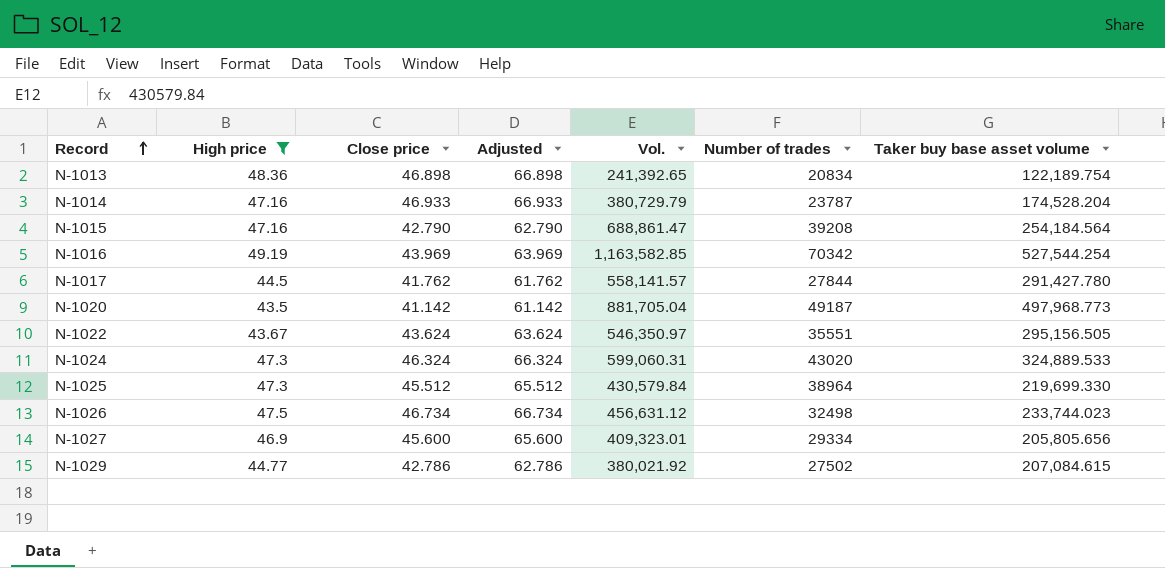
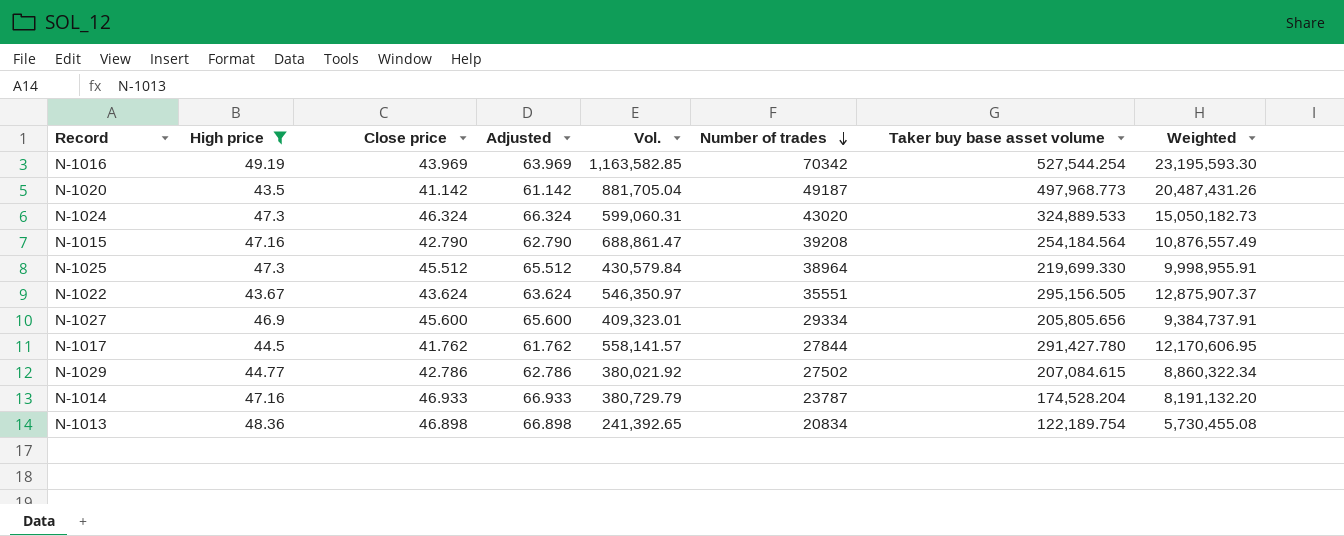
row order: Record ascending -> Number of trades descending
column Weighted | formula: none -> [Close price] * [Taker buy base asset volume]
row N-1026: 47.5 | 46.734 | 66.734 | 456,631.12 | 32498 | 233,744.023 -> none

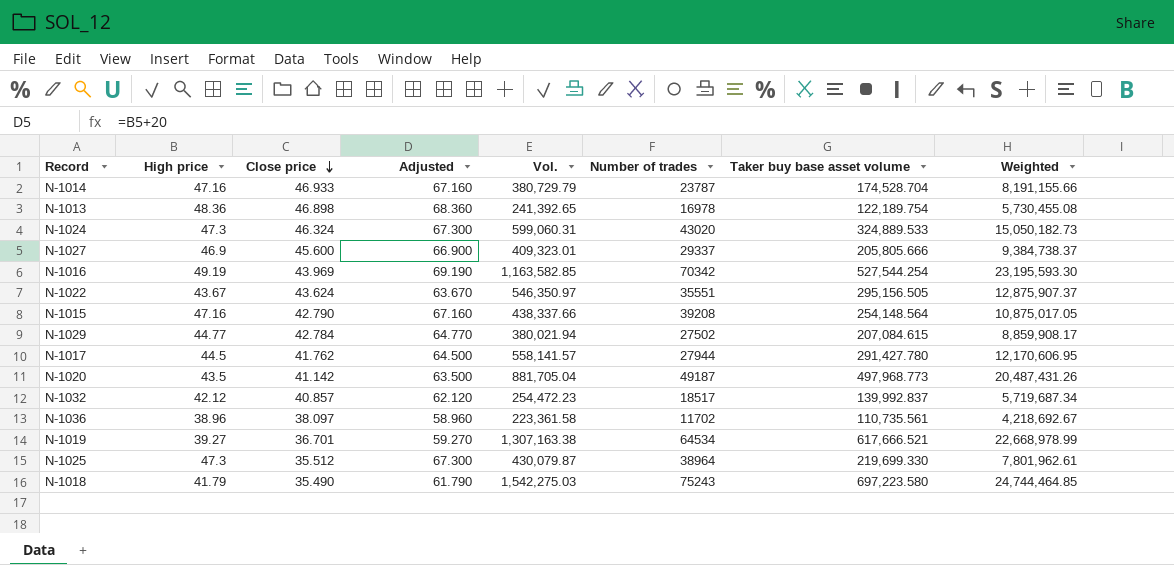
filter: High price >= 43.5 -> none
row order: Number of trades descending -> Close price descending
column Adjusted | formula: [Close price] + 20 -> [High price] + 20
N-1014 | Taker buy base asset volume: 174,528.204 -> 174,528.704
N-1014 | Weighted: 8,191,132.20 -> 8,191,155.66
N-1013 | Number of trades: 20834 -> 16978
N-1027 | Number of trades: 29334 -> 29337
N-1027 | Taker buy base asset volume: 205,805.656 -> 205,805.666
N-1027 | Weighted: 9,384,737.91 -> 9,384,738.37
N-1015 | Vol.: 688,861.47 -> 438,337.66
N-1015 | Taker buy base asset volume: 254,184.564 -> 254,148.564
N-1015 | Weighted: 10,876,557.49 -> 10,875,017.05
N-1029 | Close price: 42.786 -> 42.784
N-1029 | Vol.: 380,021.92 -> 380,021.94
N-1029 | Weighted: 8,860,322.34 -> 8,859,908.17
N-1017 | Number of trades: 27844 -> 27944
N-1025 | Close price: 45.512 -> 35.512
N-1025 | Vol.: 430,579.84 -> 430,079.87
N-1025 | Weighted: 9,998,955.91 -> 7,801,962.61

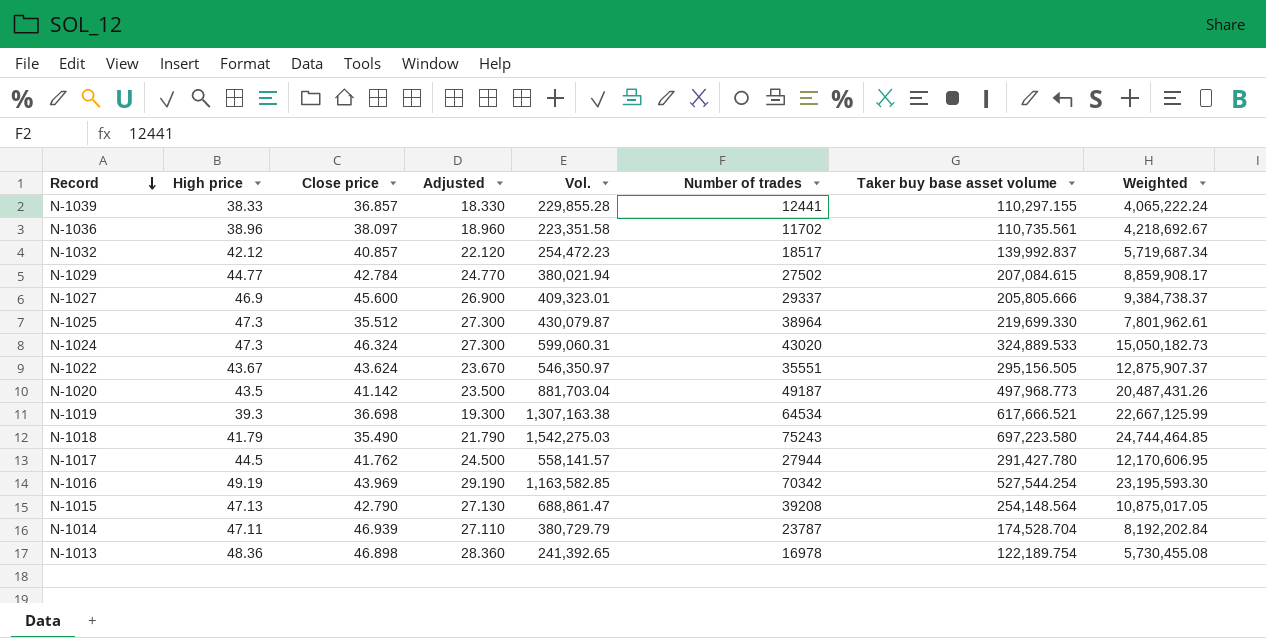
row order: Close price descending -> Record descending
column Adjusted | formula: [High price] + 20 -> [High price] - 20
row N-1039: none -> 38.33 | 36.857 | 18.330 | 229,855.28 | 12441 | 110,297.155 | 4,065,222.24
N-1036 | Vol.: 223,361.58 -> 223,351.58
N-1020 | Vol.: 881,705.04 -> 881,703.04
N-1019 | High price: 39.27 -> 39.3
N-1019 | Close price: 36.701 -> 36.698
N-1019 | Weighted: 22,668,978.99 -> 22,667,125.99
N-1015 | High price: 47.16 -> 47.13
N-1015 | Vol.: 438,337.66 -> 688,861.47
N-1014 | High price: 47.16 -> 47.11
N-1014 | Close price: 46.933 -> 46.939
N-1014 | Weighted: 8,191,155.66 -> 8,192,202.84

